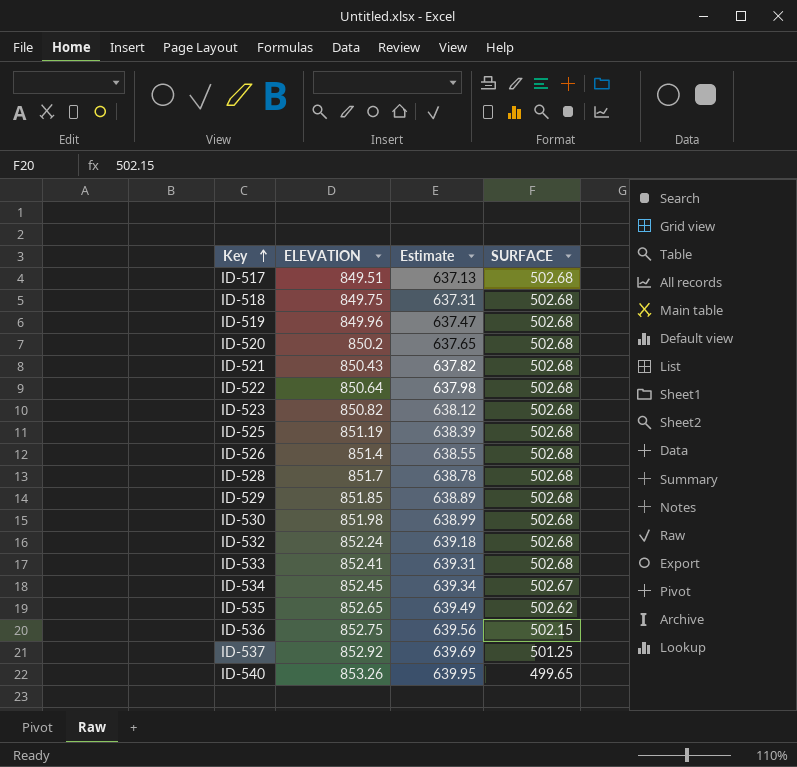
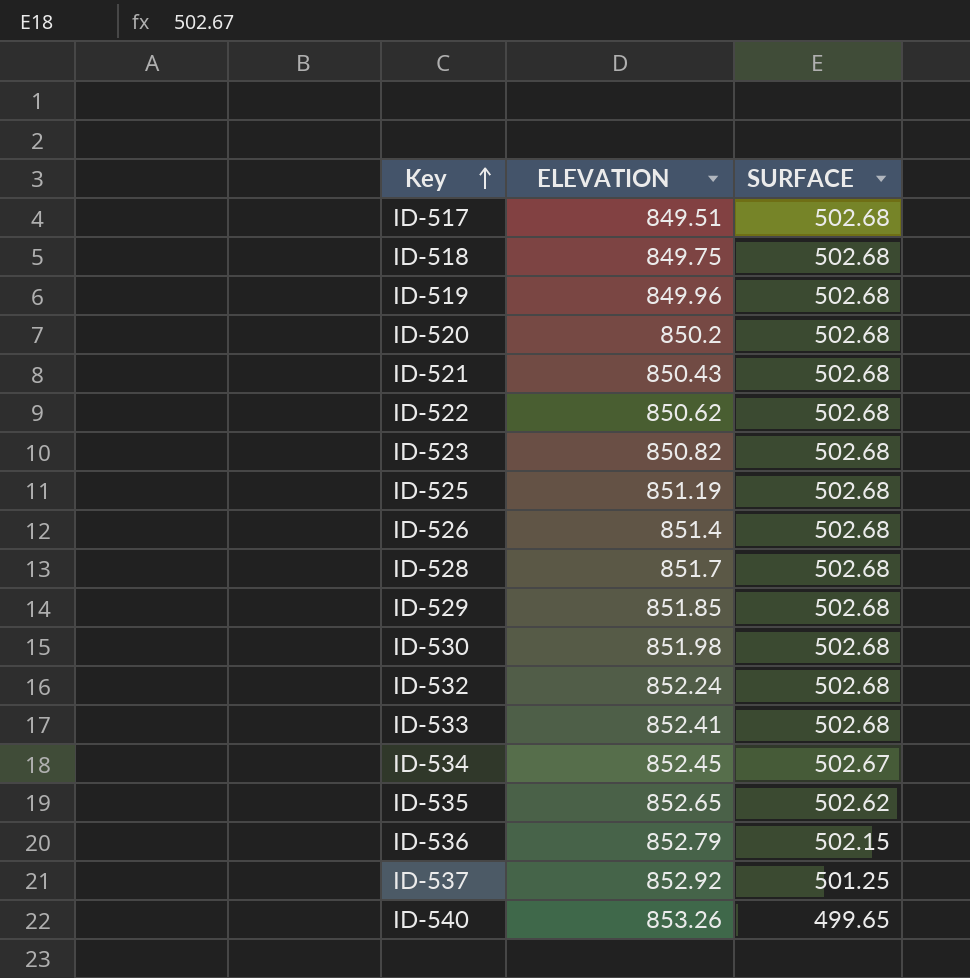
column Estimate | formula: [ELEVATION] * 0.75 -> none
ID-522 | ELEVATION: 850.64 -> 850.62
ID-536 | ELEVATION: 852.75 -> 852.79

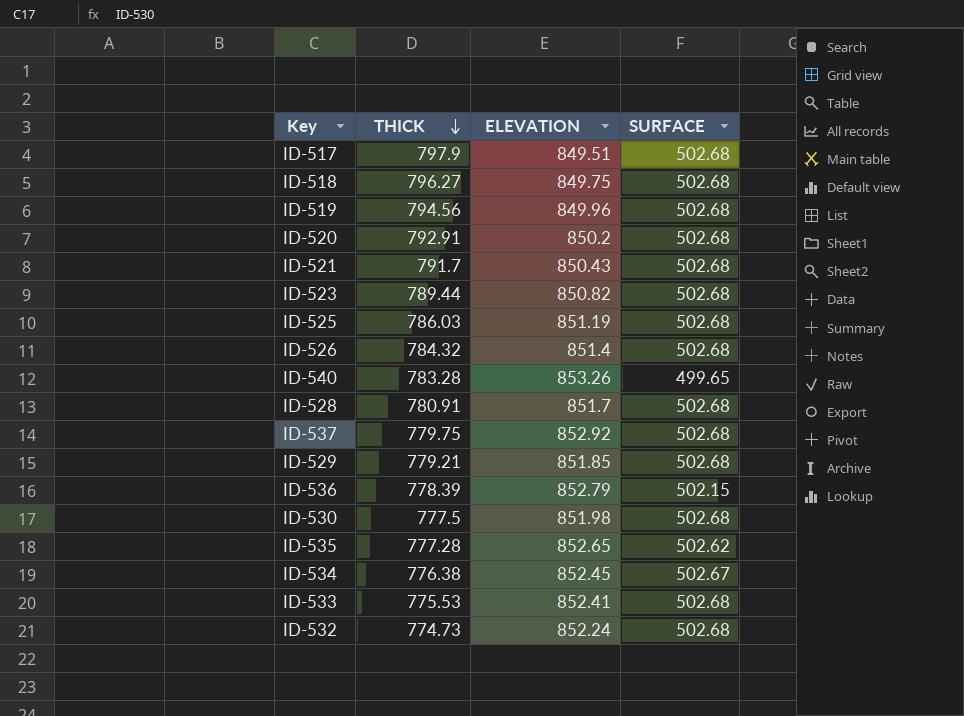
row order: Key ascending -> THICK descending
column THICK | position: none -> 2
row ID-522: 850.62 | 502.68 -> none
ID-537 | SURFACE: 501.25 -> 502.68

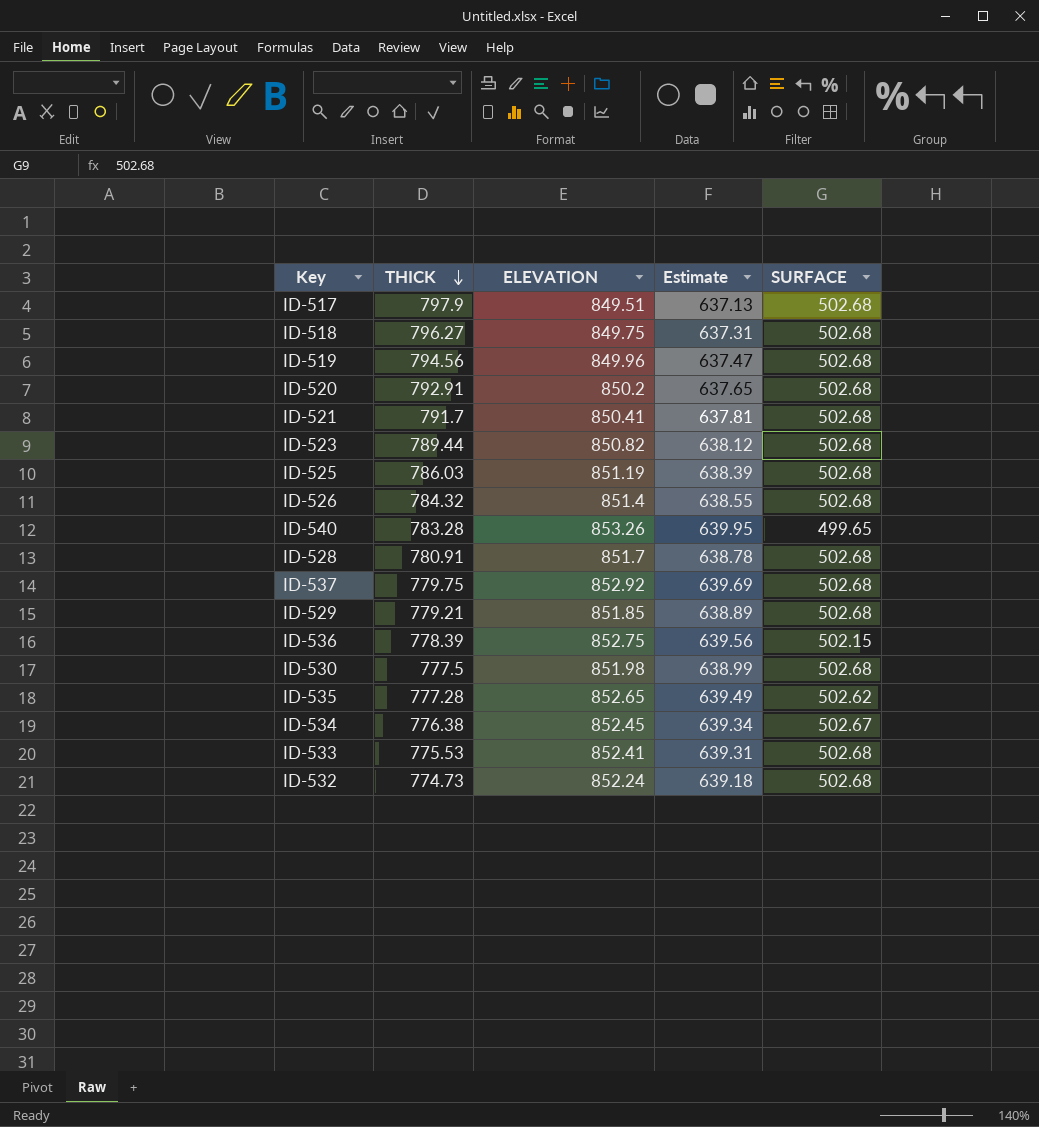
column Estimate | formula: none -> [ELEVATION] * 0.75
ID-521 | ELEVATION: 850.43 -> 850.41
ID-536 | ELEVATION: 852.79 -> 852.75

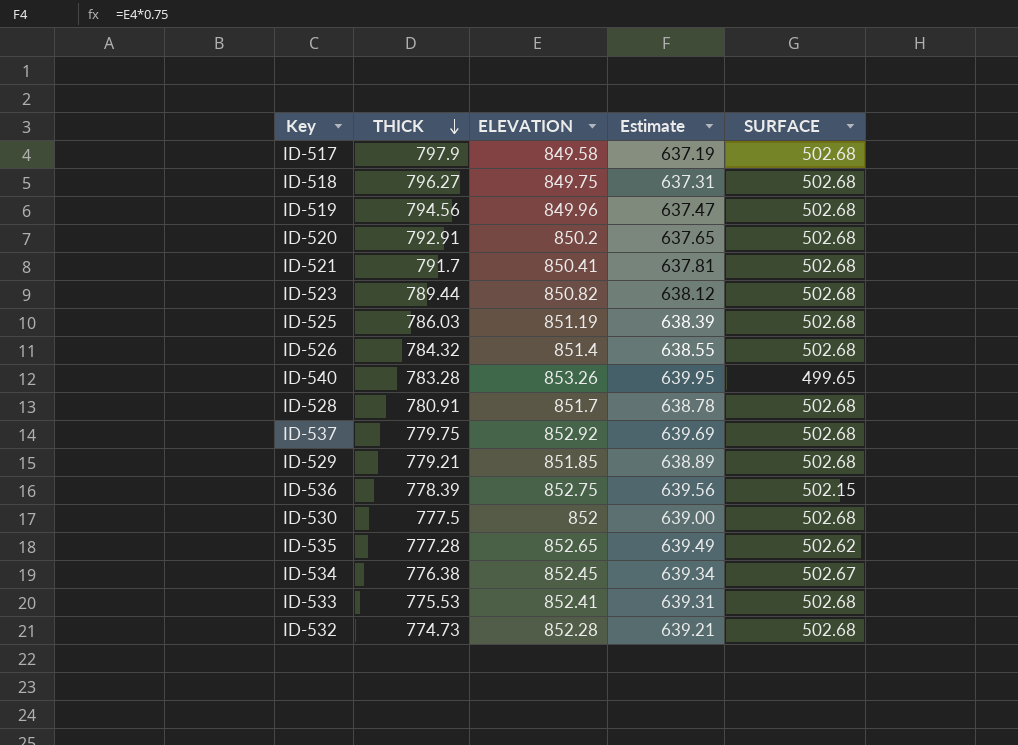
ID-517 | ELEVATION: 849.51 -> 849.58
ID-517 | Estimate: 637.13 -> 637.19
ID-530 | ELEVATION: 851.98 -> 852
ID-530 | Estimate: 638.99 -> 639.00
ID-532 | ELEVATION: 852.24 -> 852.28
ID-532 | Estimate: 639.18 -> 639.21

